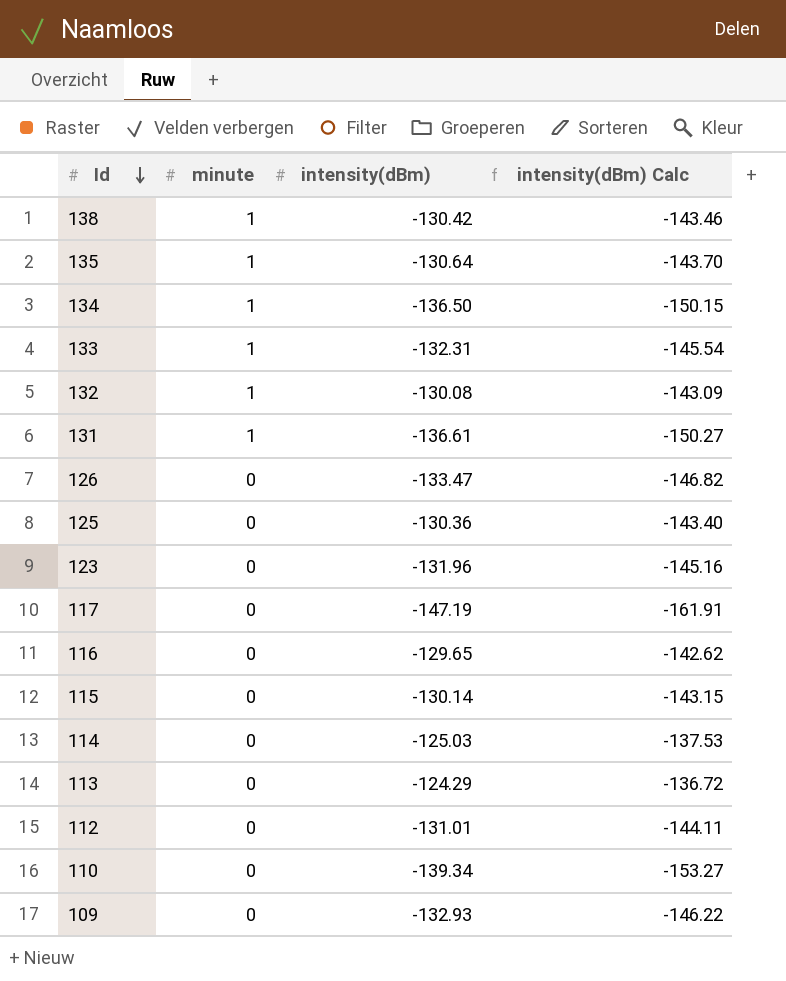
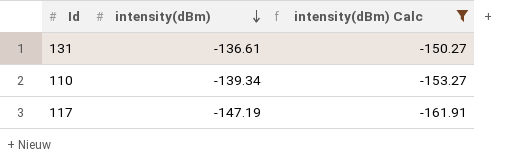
filter: none -> intensity(dBm) Calc <= -150.27
row order: Id descending -> intensity(dBm) descending
column minute | position: 2 -> none

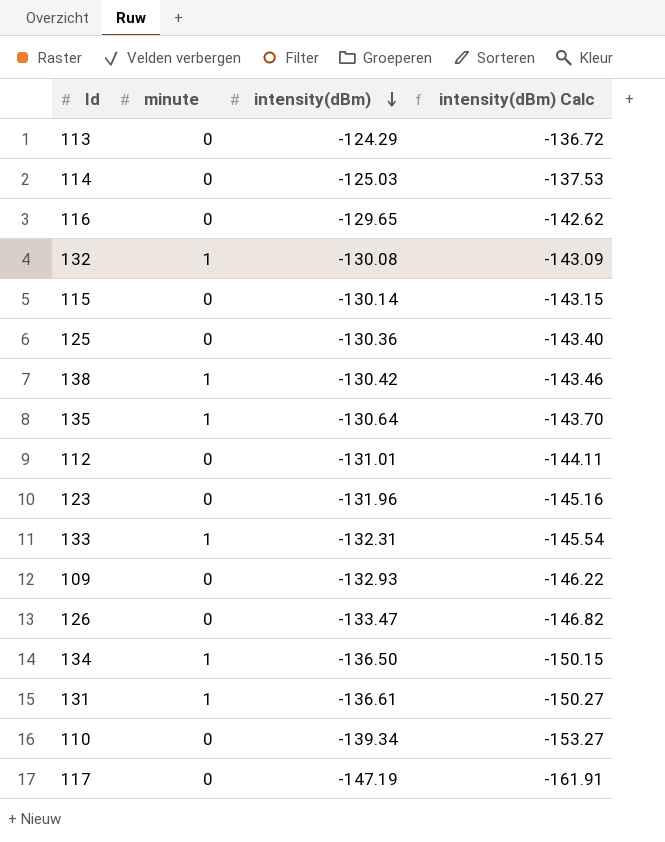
filter: intensity(dBm) Calc <= -150.27 -> none
column minute | position: none -> 2

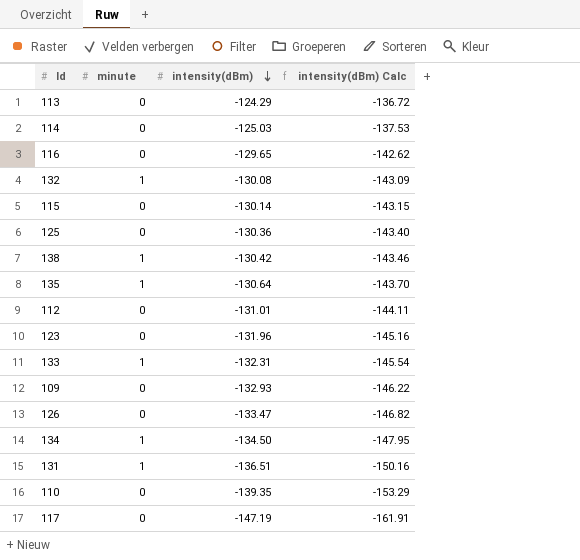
134 | intensity(dBm): -136.50 -> -134.50
134 | intensity(dBm) Calc: -150.15 -> -147.95
131 | intensity(dBm): -136.61 -> -136.51
131 | intensity(dBm) Calc: -150.27 -> -150.16
110 | intensity(dBm): -139.34 -> -139.35
110 | intensity(dBm) Calc: -153.27 -> -153.29

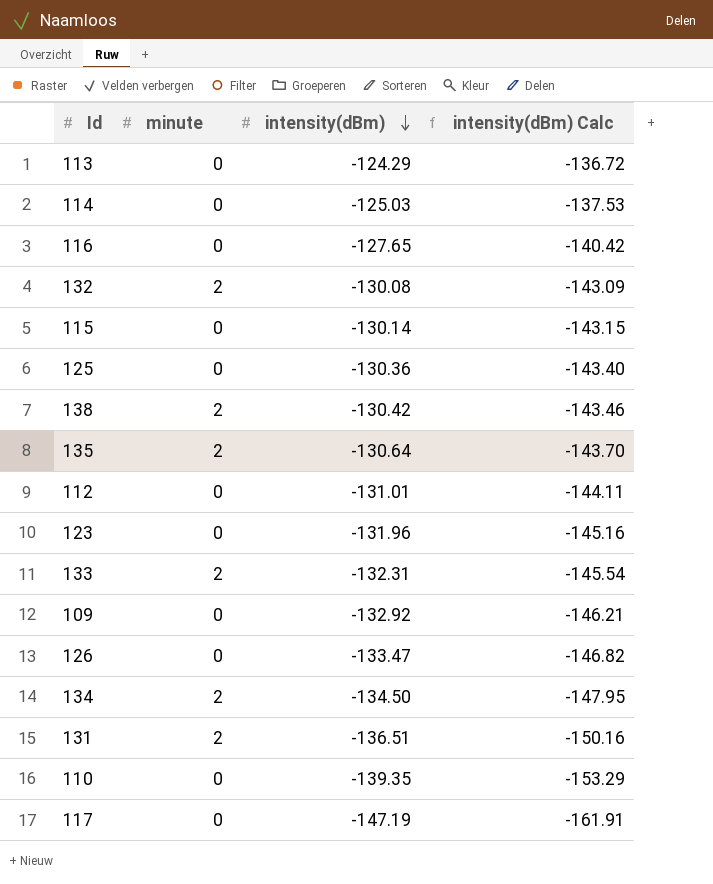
116 | intensity(dBm): -129.65 -> -127.65
116 | intensity(dBm) Calc: -142.62 -> -140.42
132 | minute: 1 -> 2
138 | minute: 1 -> 2
135 | minute: 1 -> 2
133 | minute: 1 -> 2
109 | intensity(dBm): -132.93 -> -132.92
109 | intensity(dBm) Calc: -146.22 -> -146.21
134 | minute: 1 -> 2
131 | minute: 1 -> 2

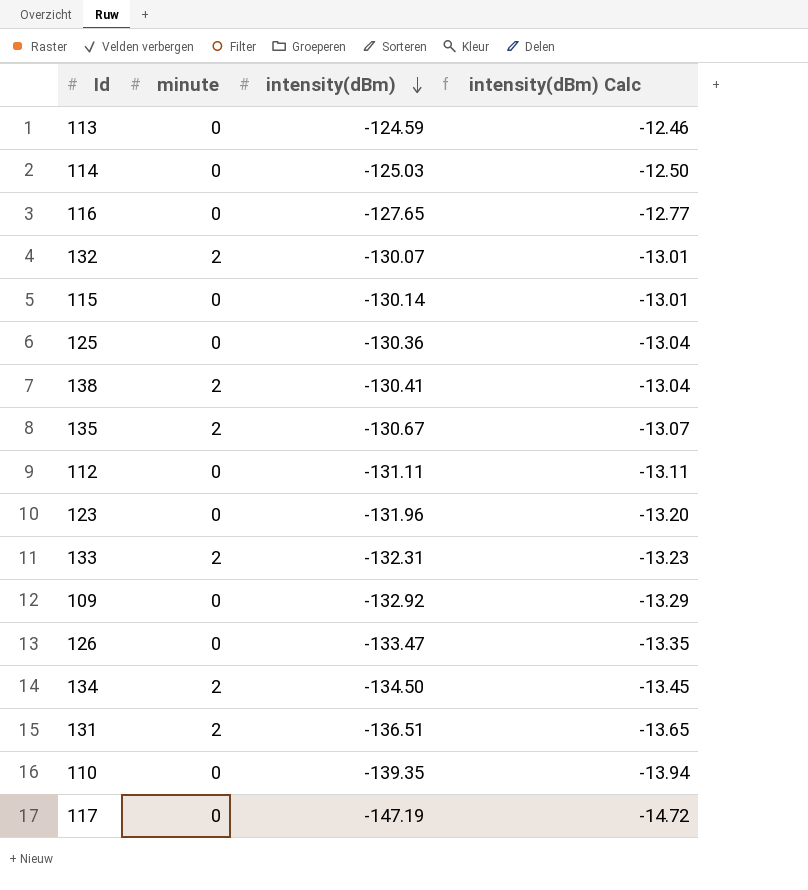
column intensity(dBm) Calc | formula: [intensity(dBm)] * 1.1 -> [intensity(dBm)] * 0.1
113 | intensity(dBm): -124.29 -> -124.59
132 | intensity(dBm): -130.08 -> -130.07
138 | intensity(dBm): -130.42 -> -130.41
135 | intensity(dBm): -130.64 -> -130.67
112 | intensity(dBm): -131.01 -> -131.11

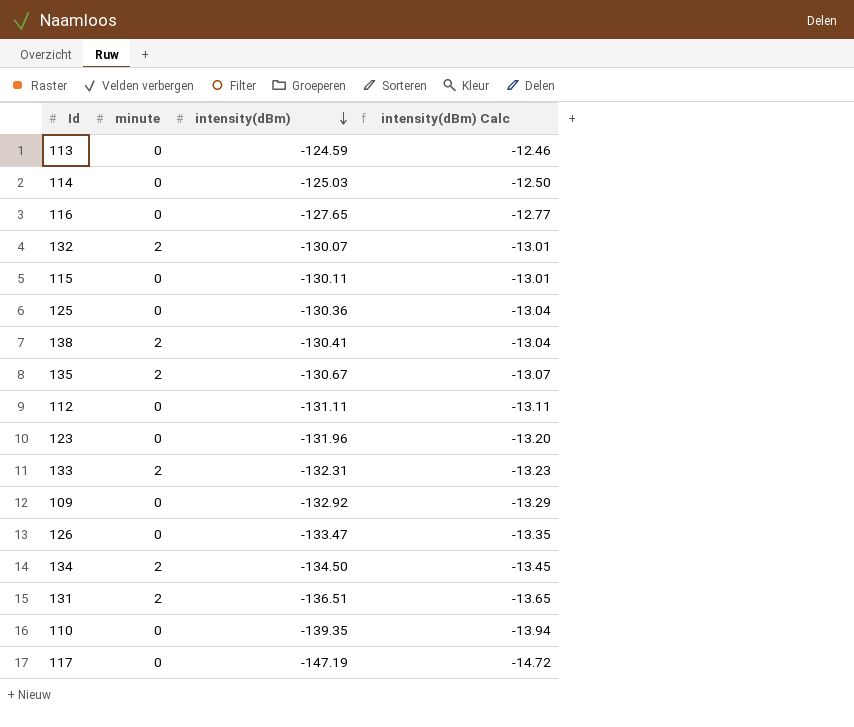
115 | intensity(dBm): -130.14 -> -130.11

